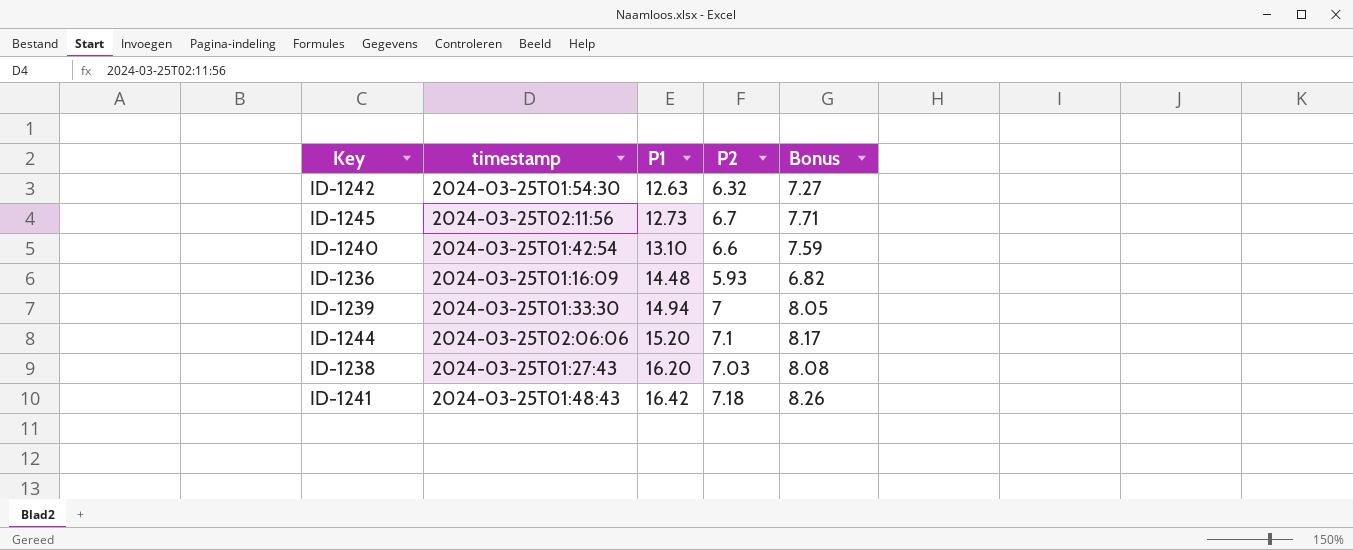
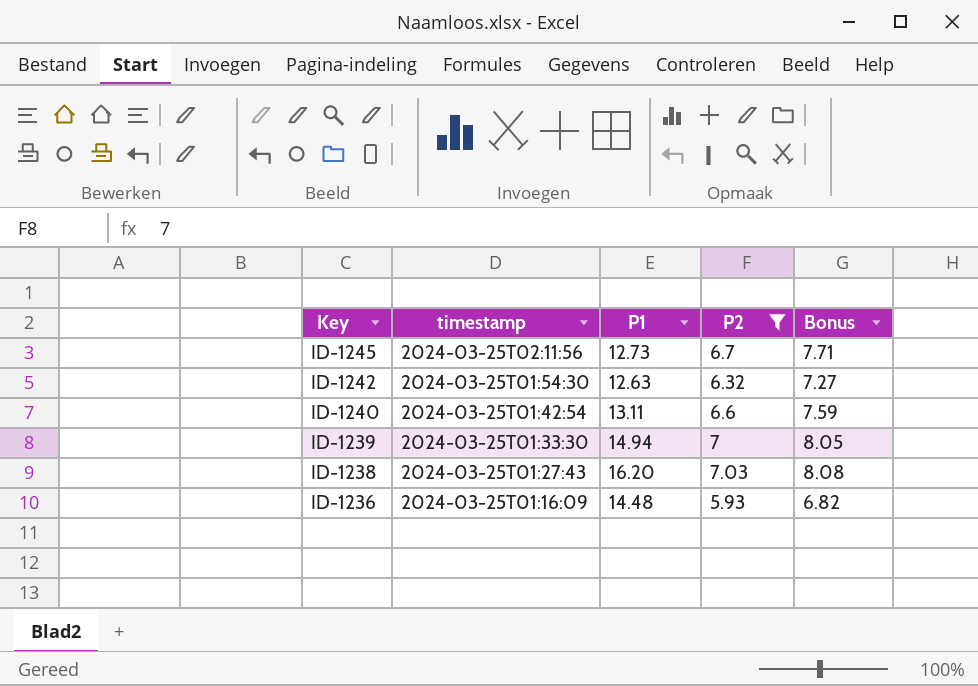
filter: none -> P2 <= 7.03
row order: P1 ascending -> Key descending
ID-1240 | P1: 13.10 -> 13.11

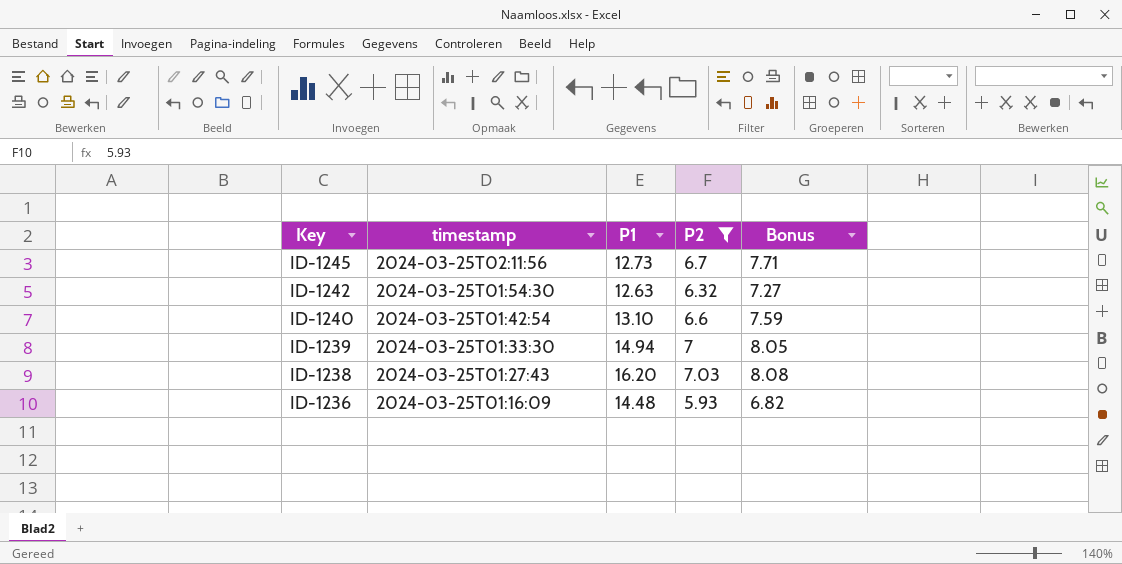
ID-1240 | P1: 13.11 -> 13.10

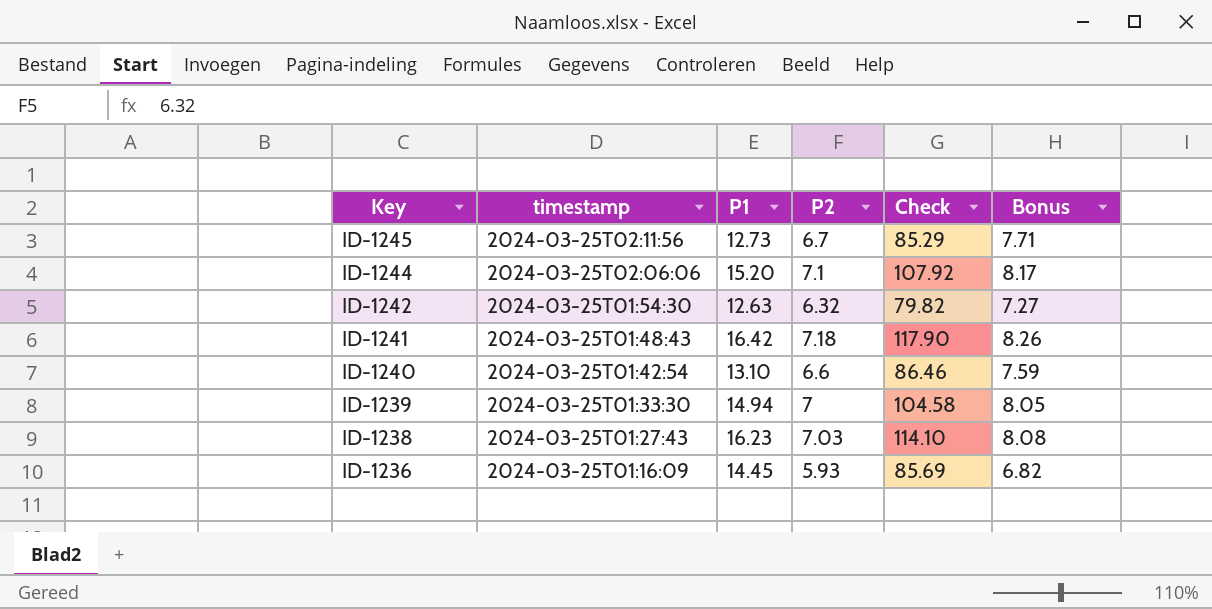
filter: P2 <= 7.03 -> none
column Check | formula: none -> [P1] * [P2]
ID-1238 | P1: 16.20 -> 16.23
ID-1236 | P1: 14.48 -> 14.45

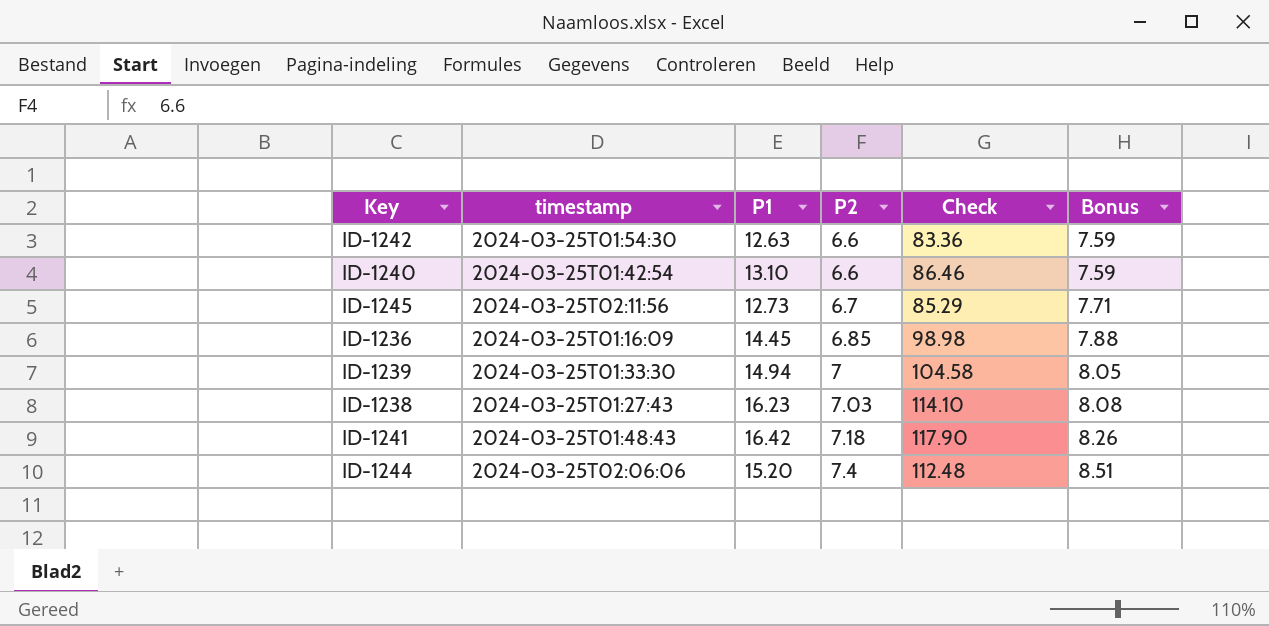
row order: Key descending -> P2 ascending
ID-1242 | P2: 6.32 -> 6.6
ID-1242 | Check: 79.82 -> 83.36
ID-1242 | Bonus: 7.27 -> 7.59
ID-1236 | P2: 5.93 -> 6.85
ID-1236 | Check: 85.69 -> 98.98
ID-1236 | Bonus: 6.82 -> 7.88
ID-1244 | P2: 7.1 -> 7.4
ID-1244 | Check: 107.92 -> 112.48
ID-1244 | Bonus: 8.17 -> 8.51

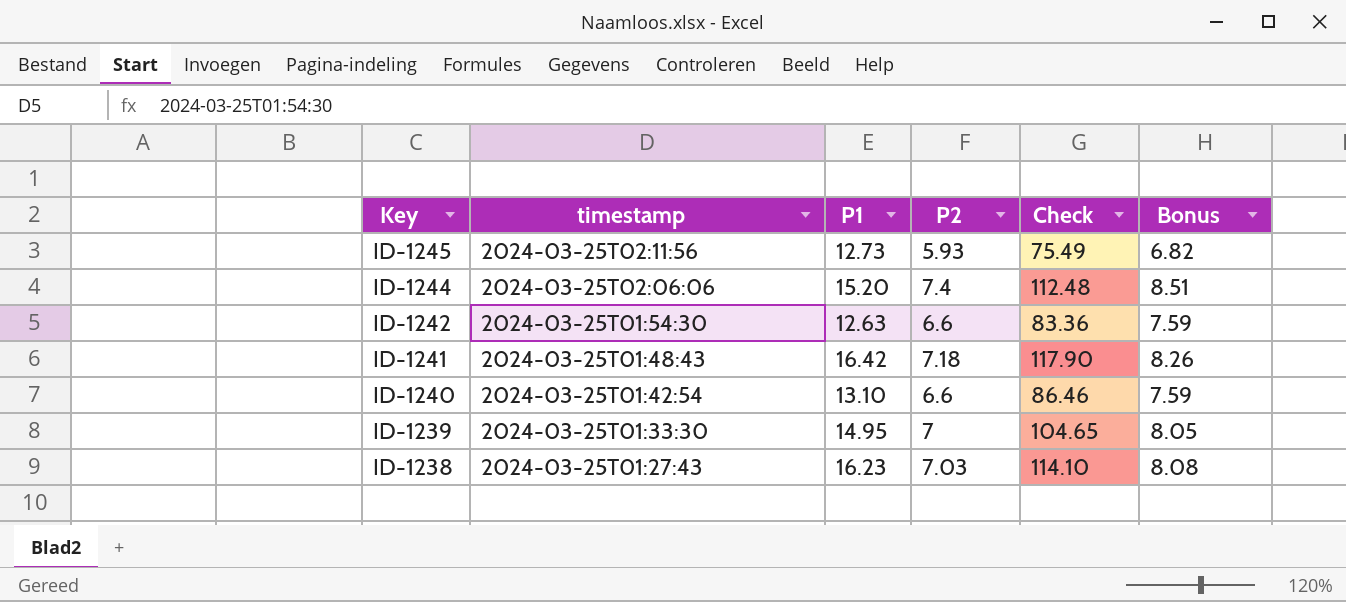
row order: P2 ascending -> Key descending
row ID-1236: 2024-03-25T01:16:09 | 14.45 | 6.85 | 98.98 | 7.88 -> none
ID-1245 | P2: 6.7 -> 5.93
ID-1245 | Check: 85.29 -> 75.49
ID-1245 | Bonus: 7.71 -> 6.82
ID-1239 | P1: 14.94 -> 14.95
ID-1239 | Check: 104.58 -> 104.65

